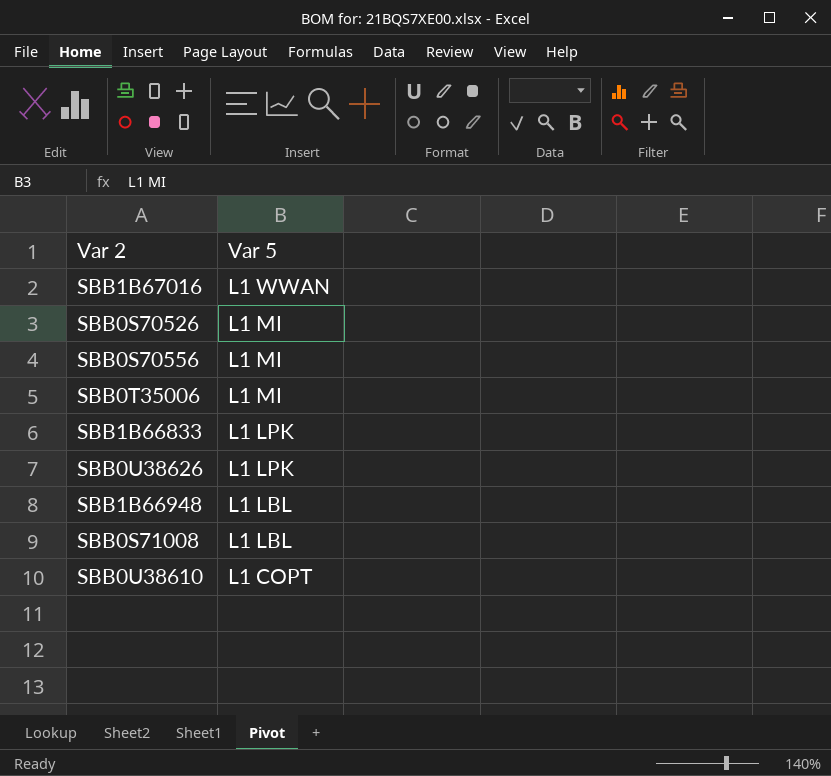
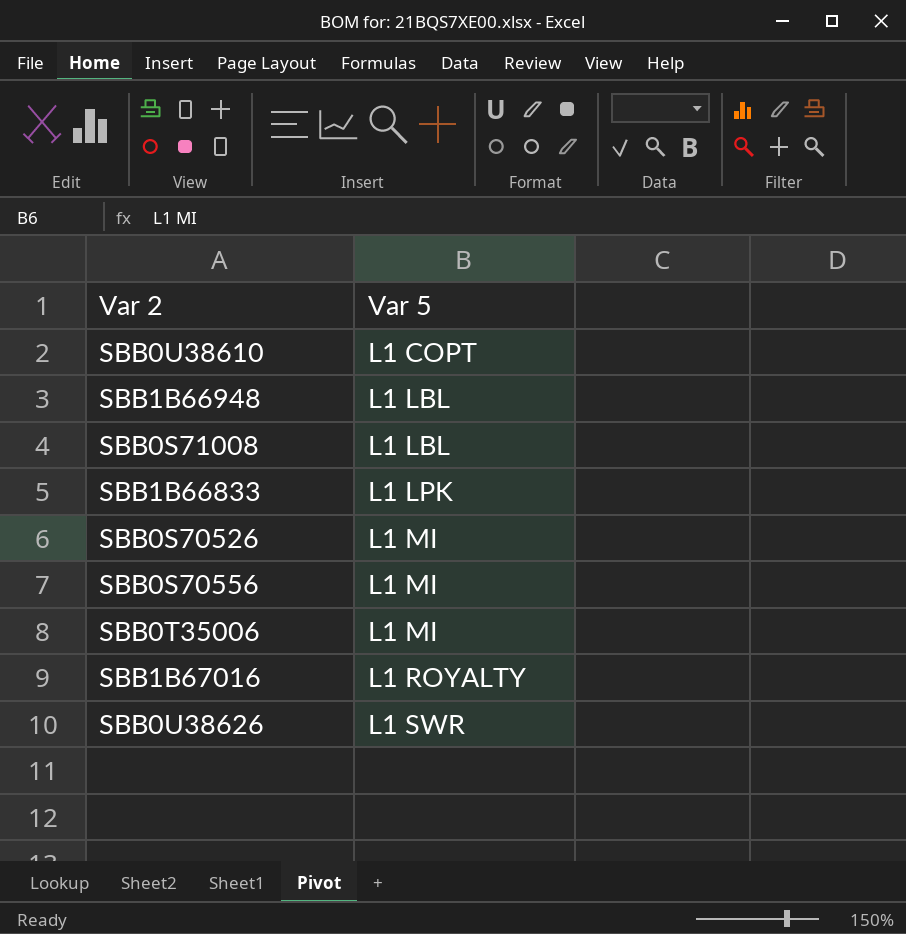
row order: Var 5 descending -> Var 5 ascending
SBB1B67016 | Var 5: L1 WWAN -> L1 ROYALTY
SBB0U38626 | Var 5: L1 LPK -> L1 SWR

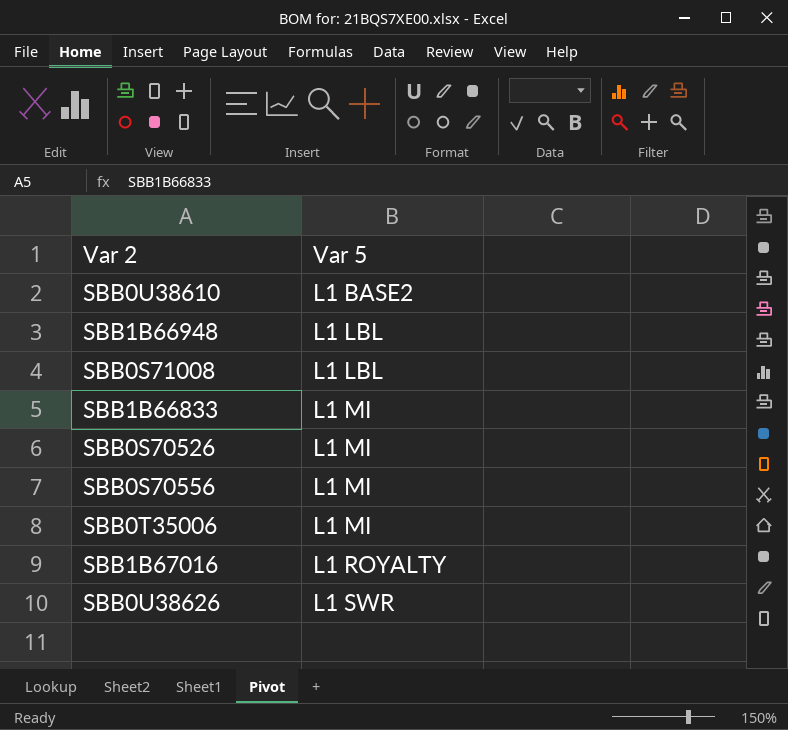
SBB0U38610 | Var 5: L1 COPT -> L1 BASE2
SBB1B66833 | Var 5: L1 LPK -> L1 MI

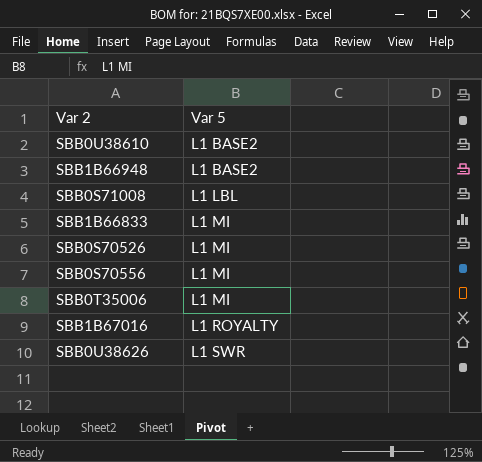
SBB1B66948 | Var 5: L1 LBL -> L1 BASE2

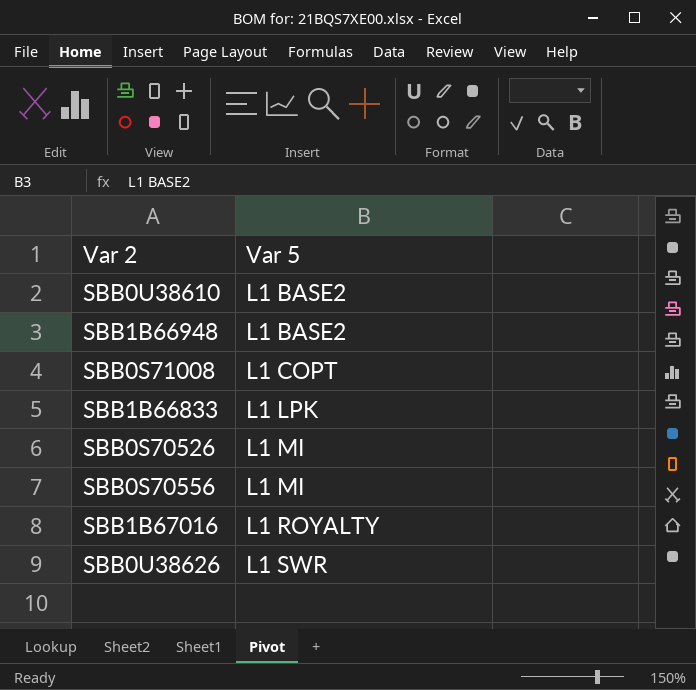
row SBB0T35006: L1 MI -> none
SBB0S71008 | Var 5: L1 LBL -> L1 COPT
SBB1B66833 | Var 5: L1 MI -> L1 LPK

